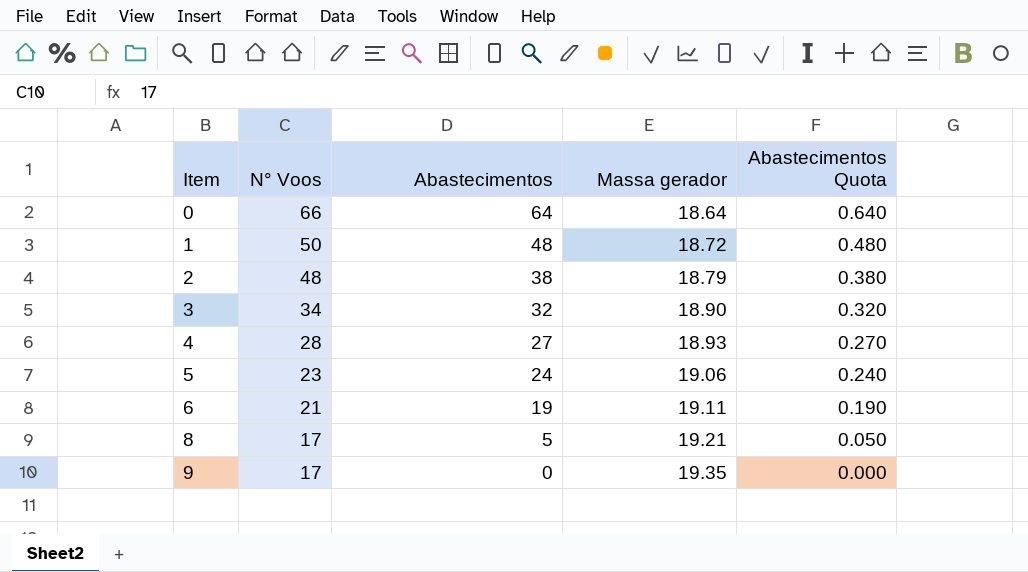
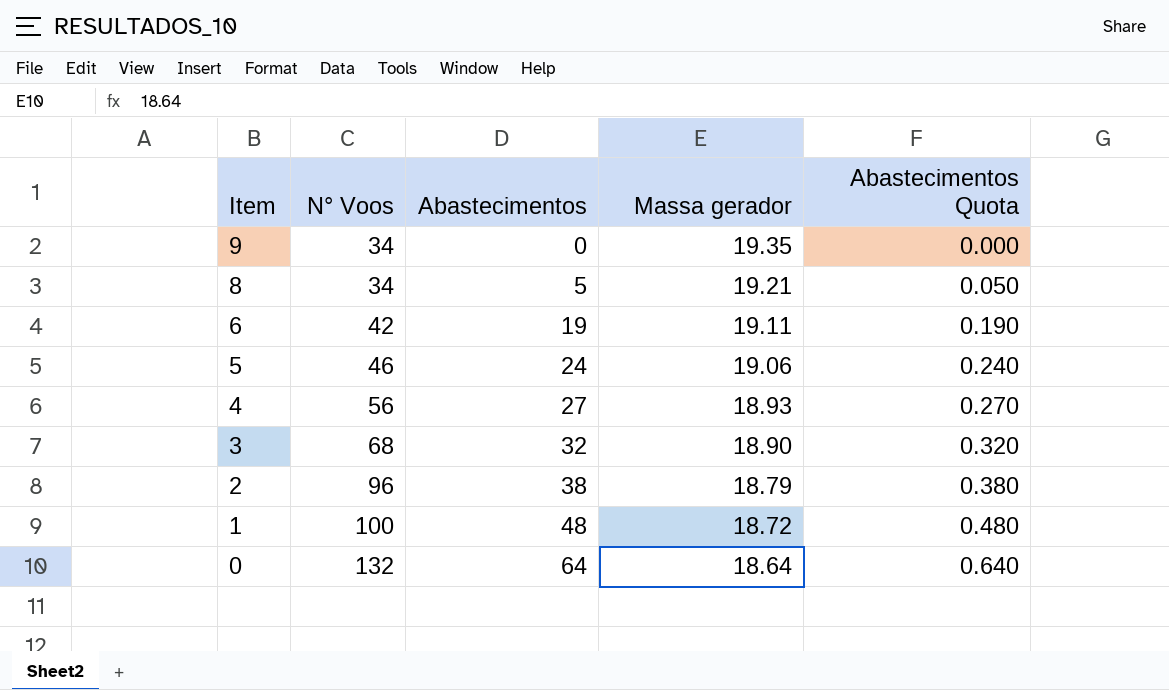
row order: Item ascending -> Item descending
9 | N° Voos: 17 -> 34
8 | N° Voos: 17 -> 34
6 | N° Voos: 21 -> 42
5 | N° Voos: 23 -> 46
4 | N° Voos: 28 -> 56
3 | N° Voos: 34 -> 68
2 | N° Voos: 48 -> 96
1 | N° Voos: 50 -> 100
0 | N° Voos: 66 -> 132

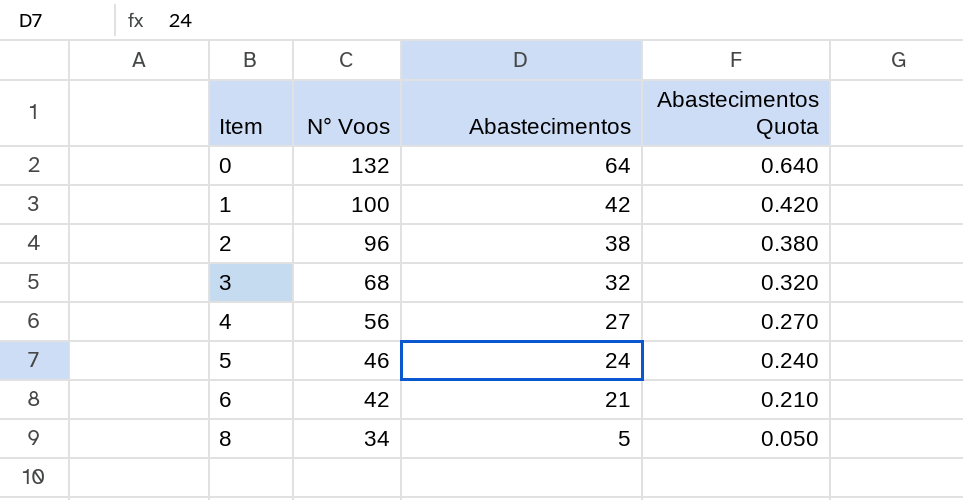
row order: Item descending -> Item ascending
column Massa gerador | position: 4 -> none
row 9: 34 | 0 | 19.35 | 0.000 -> none
1 | Abastecimentos: 48 -> 42
1 | Abastecimentos Quota: 0.480 -> 0.420
6 | Abastecimentos: 19 -> 21
6 | Abastecimentos Quota: 0.190 -> 0.210

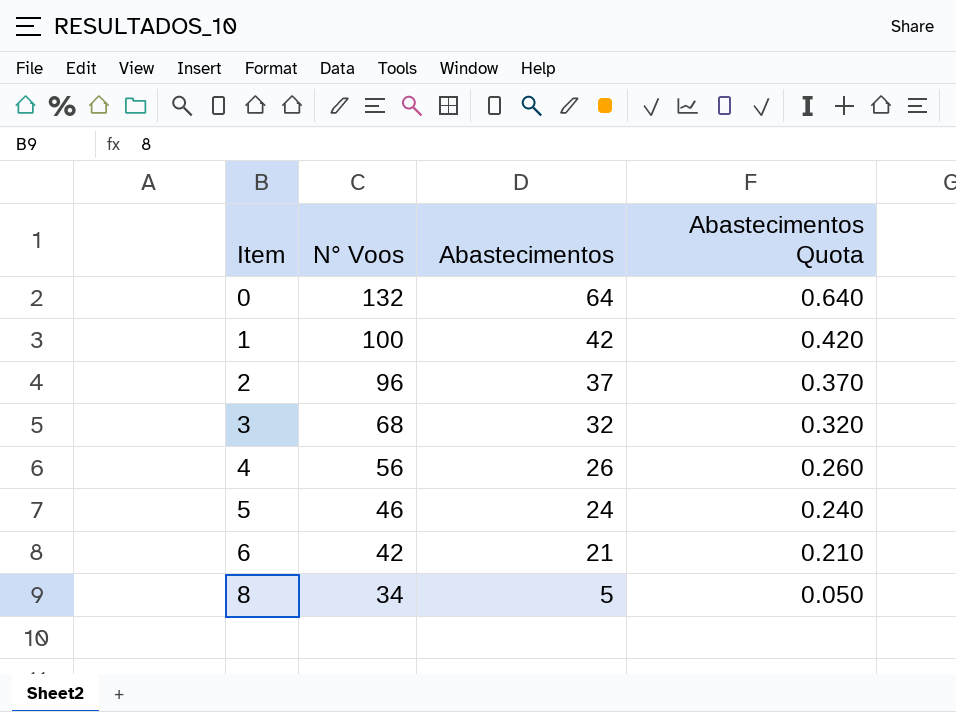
2 | Abastecimentos: 38 -> 37
2 | Abastecimentos Quota: 0.380 -> 0.370
4 | Abastecimentos: 27 -> 26
4 | Abastecimentos Quota: 0.270 -> 0.260

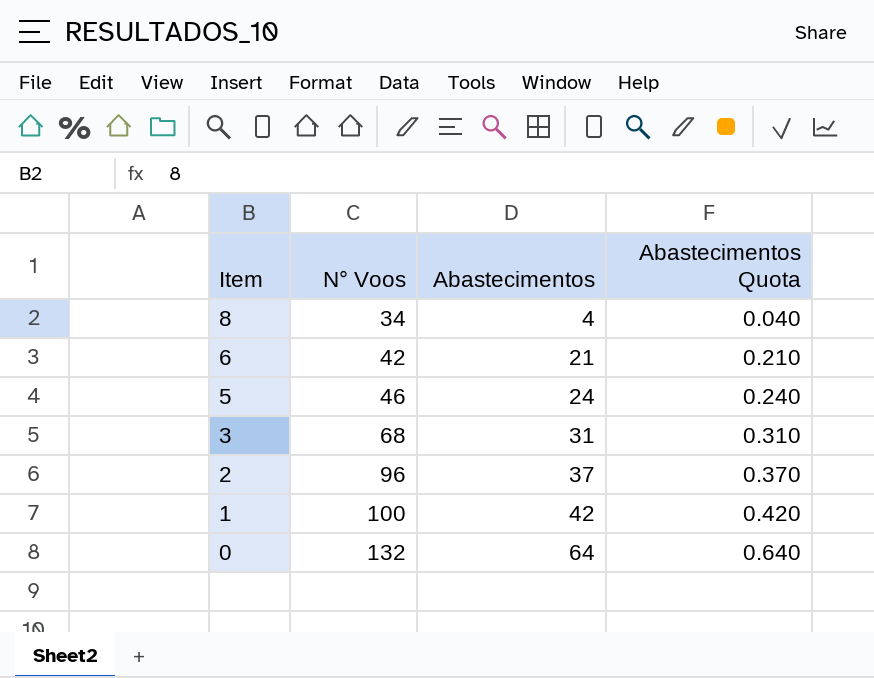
row order: Item ascending -> Item descending
row 4: 56 | 26 | 0.260 -> none
8 | Abastecimentos: 5 -> 4
8 | Abastecimentos Quota: 0.050 -> 0.040
3 | Abastecimentos: 32 -> 31
3 | Abastecimentos Quota: 0.320 -> 0.310

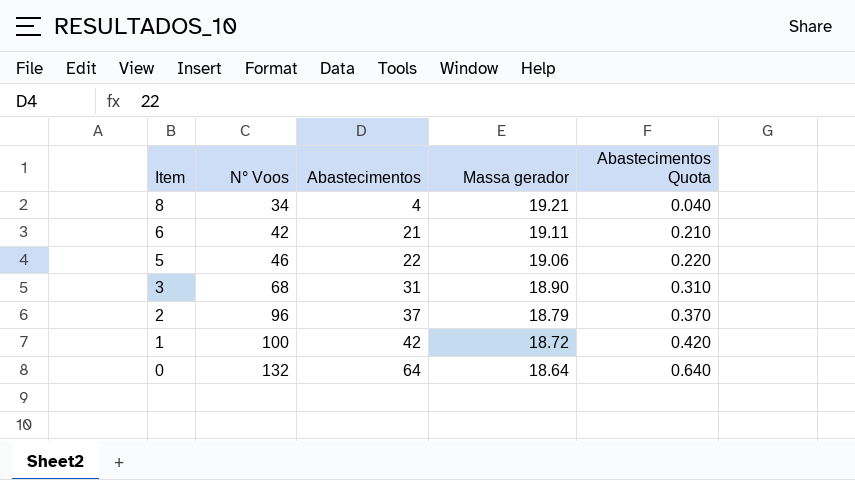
column Massa gerador | position: none -> 4
5 | Abastecimentos: 24 -> 22
5 | Abastecimentos Quota: 0.240 -> 0.220

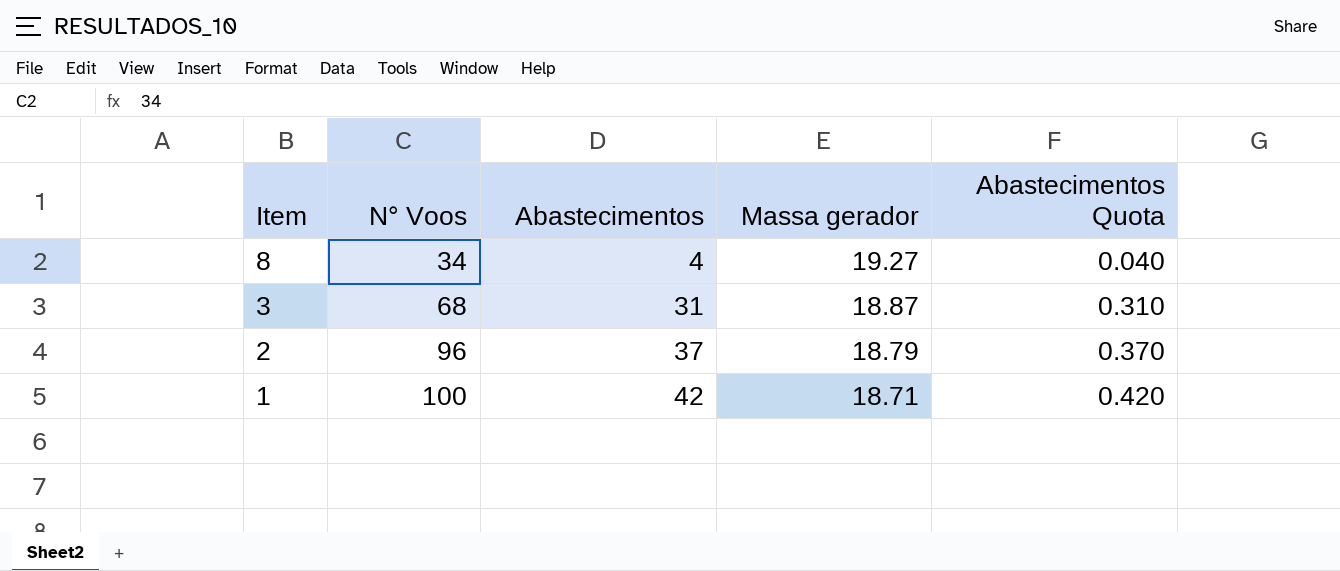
row 6: 42 | 21 | 19.11 | 0.210 -> none
row 5: 46 | 22 | 19.06 | 0.220 -> none
row 0: 132 | 64 | 18.64 | 0.640 -> none
8 | Massa gerador: 19.21 -> 19.27
3 | Massa gerador: 18.90 -> 18.87
1 | Massa gerador: 18.72 -> 18.71

